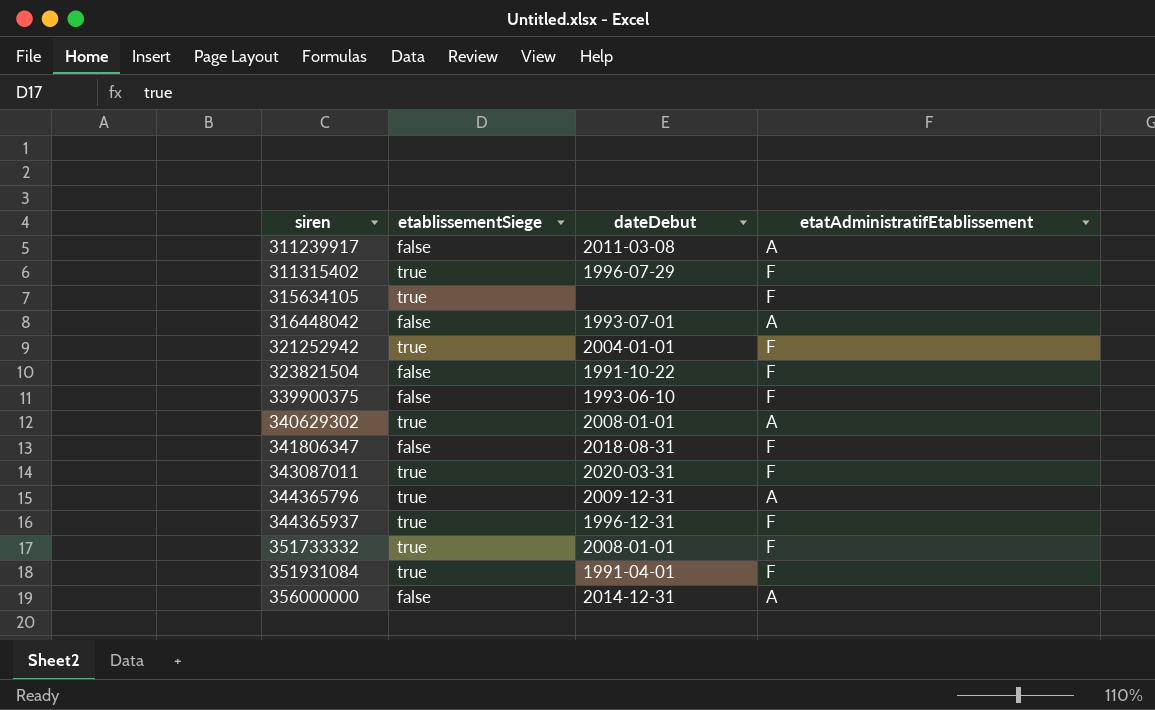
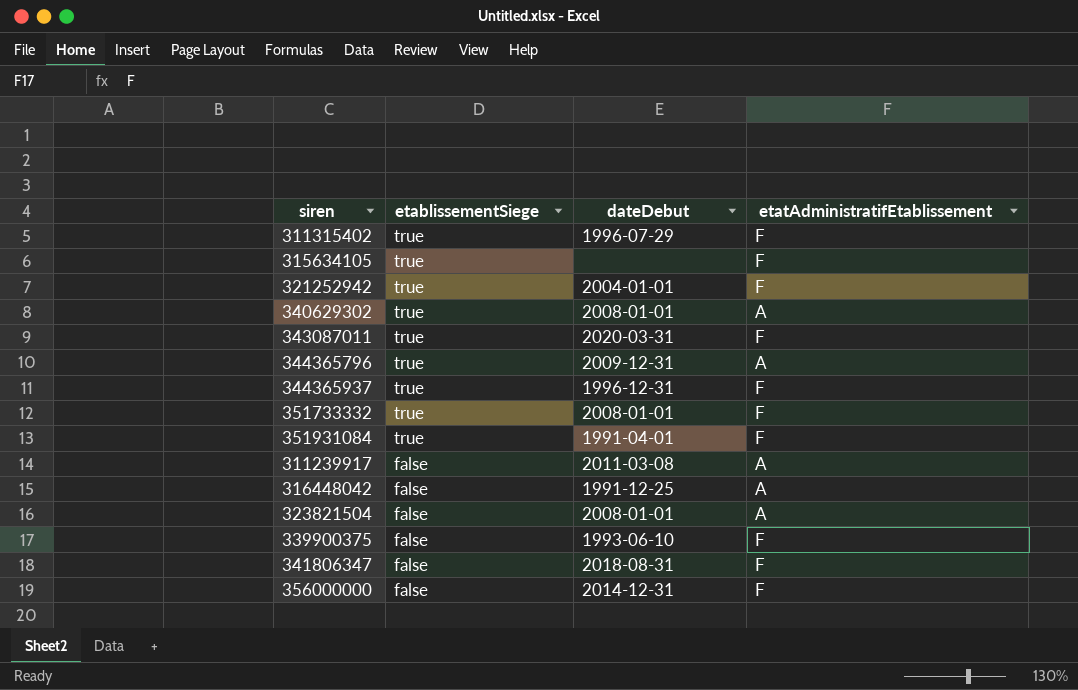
row order: siren ascending -> etablissementSiege descending
316448042 | dateDebut: 1993-07-01 -> 1991-12-25
323821504 | dateDebut: 1991-10-22 -> 2008-01-01
323821504 | etatAdministratifEtablissement: F -> A
356000000 | etatAdministratifEtablissement: A -> F

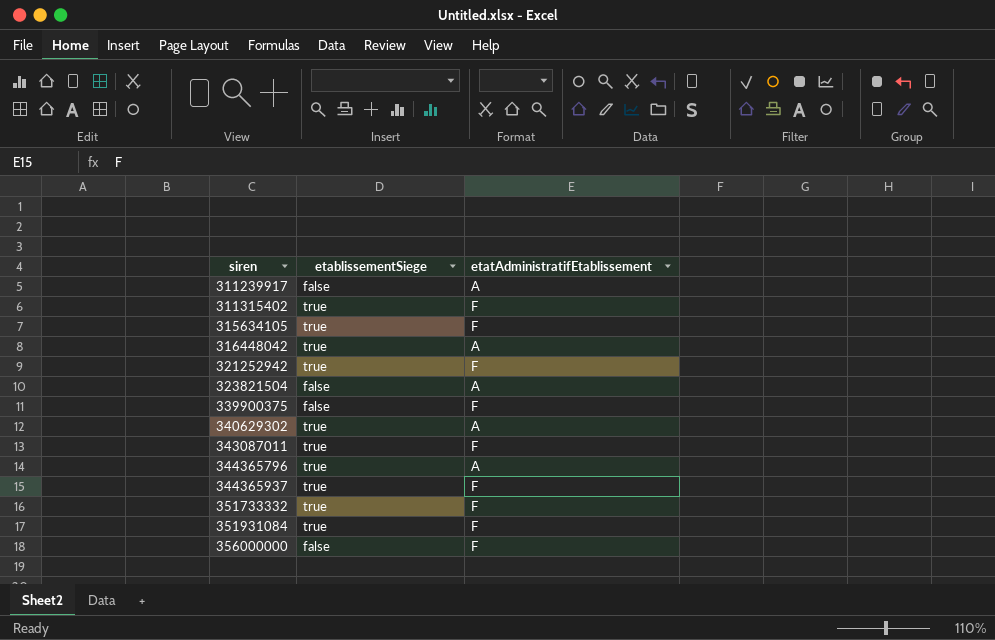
row order: etablissementSiege descending -> siren ascending
column dateDebut | position: 3 -> none
row 341806347: false | 2018-08-31 | F -> none
316448042 | etablissementSiege: false -> true

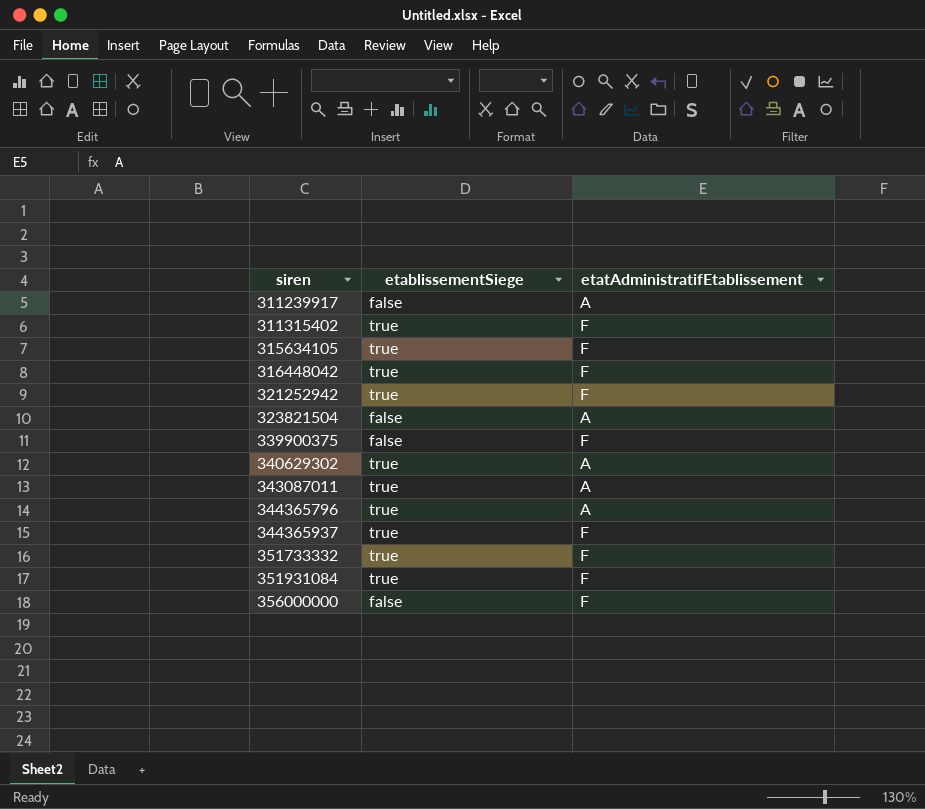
316448042 | etatAdministratifEtablissement: A -> F
343087011 | etatAdministratifEtablissement: F -> A

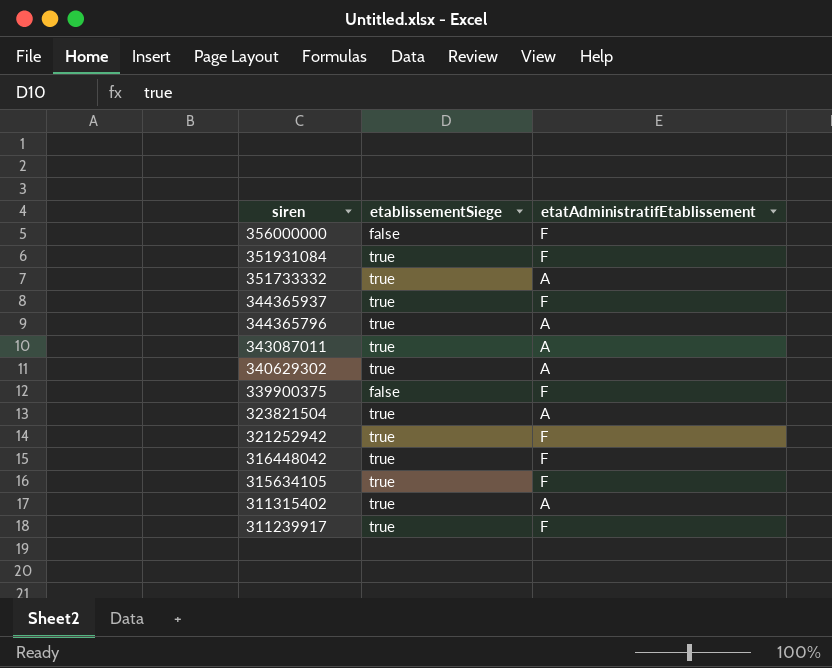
row order: siren ascending -> siren descending
351733332 | etatAdministratifEtablissement: F -> A
323821504 | etablissementSiege: false -> true
311315402 | etatAdministratifEtablissement: F -> A
311239917 | etablissementSiege: false -> true
311239917 | etatAdministratifEtablissement: A -> F

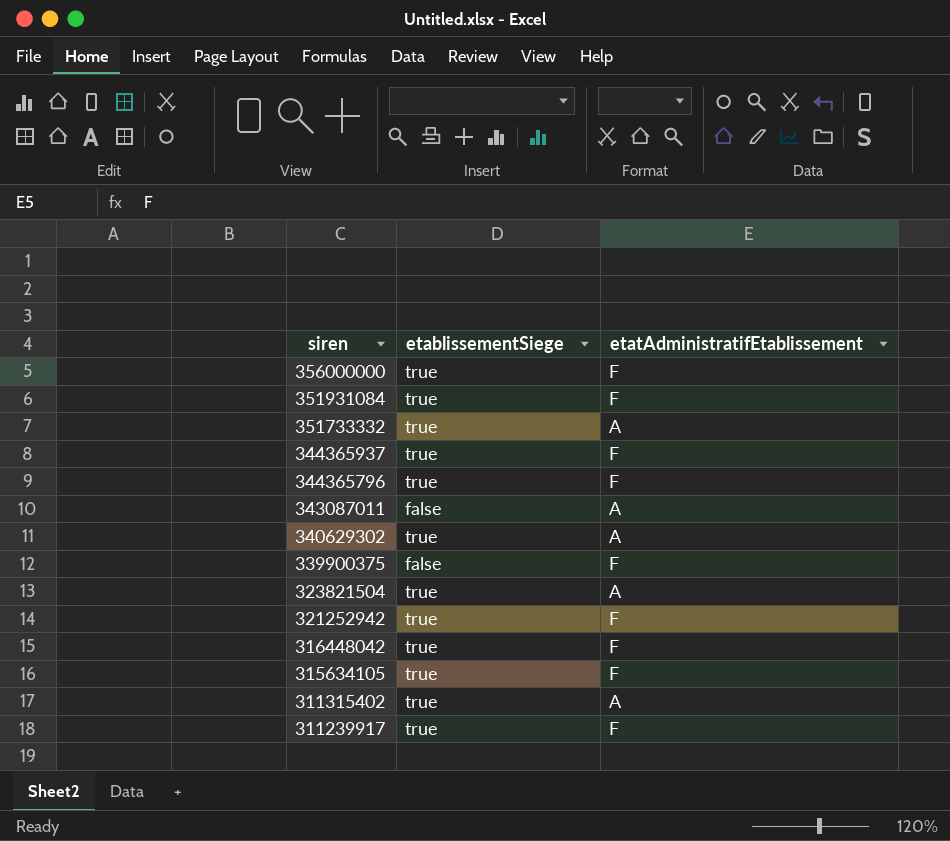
356000000 | etablissementSiege: false -> true
344365796 | etatAdministratifEtablissement: A -> F
343087011 | etablissementSiege: true -> false

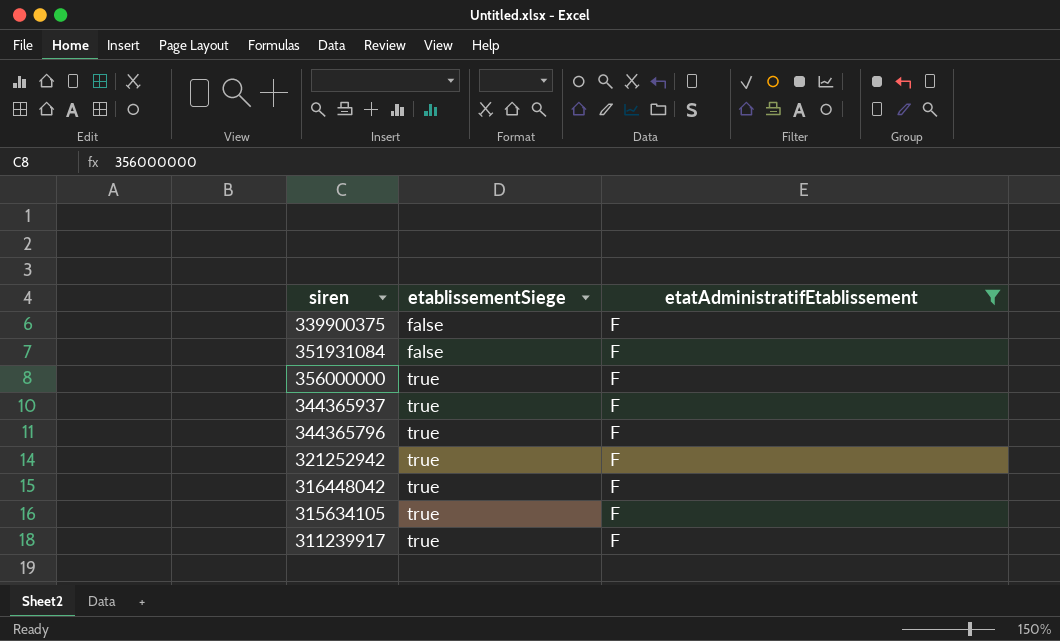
filter: none -> etatAdministratifEtablissement = F
row order: siren descending -> etablissementSiege ascending
351931084 | etablissementSiege: true -> false

